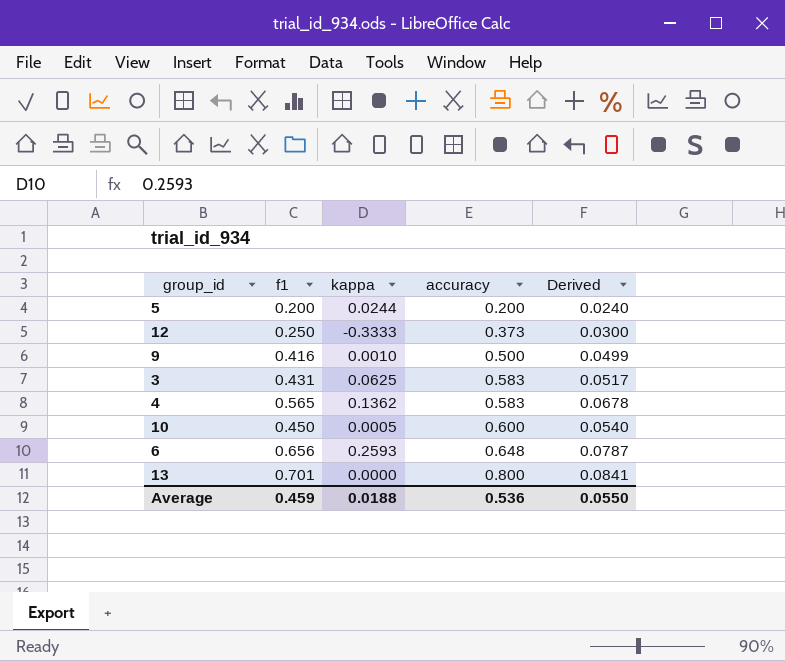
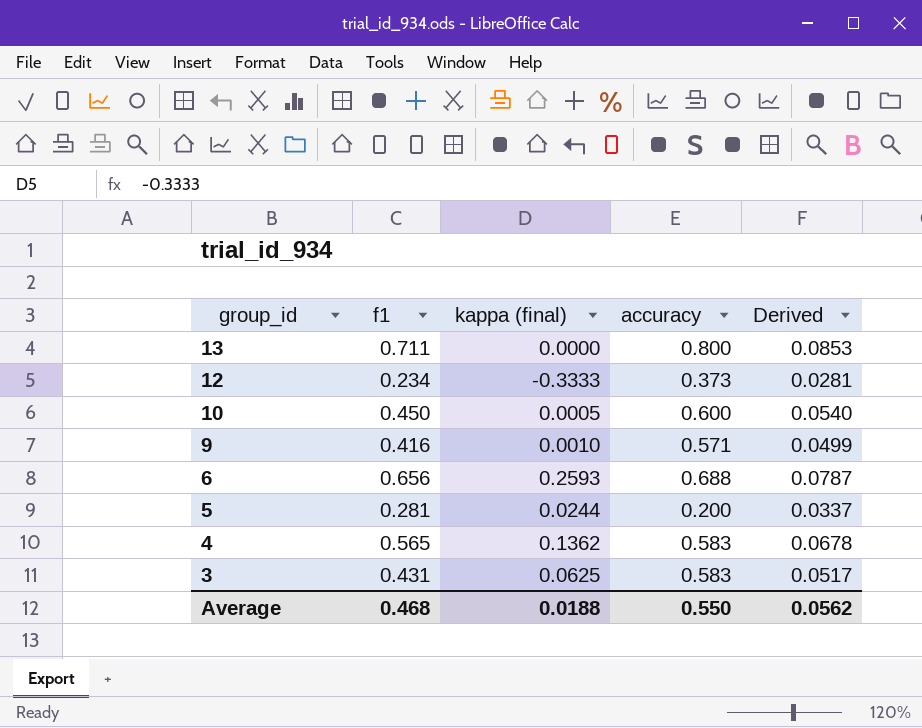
row order: accuracy ascending -> group_id descending
column name: kappa -> kappa (final)
13 | f1: 0.701 -> 0.711
13 | Derived: 0.0841 -> 0.0853
12 | f1: 0.250 -> 0.234
12 | Derived: 0.0300 -> 0.0281
9 | accuracy: 0.500 -> 0.571
6 | accuracy: 0.648 -> 0.688
5 | f1: 0.200 -> 0.281
5 | Derived: 0.0240 -> 0.0337
Average | f1: 0.459 -> 0.468
Average | accuracy: 0.536 -> 0.550
Average | Derived: 0.0550 -> 0.0562

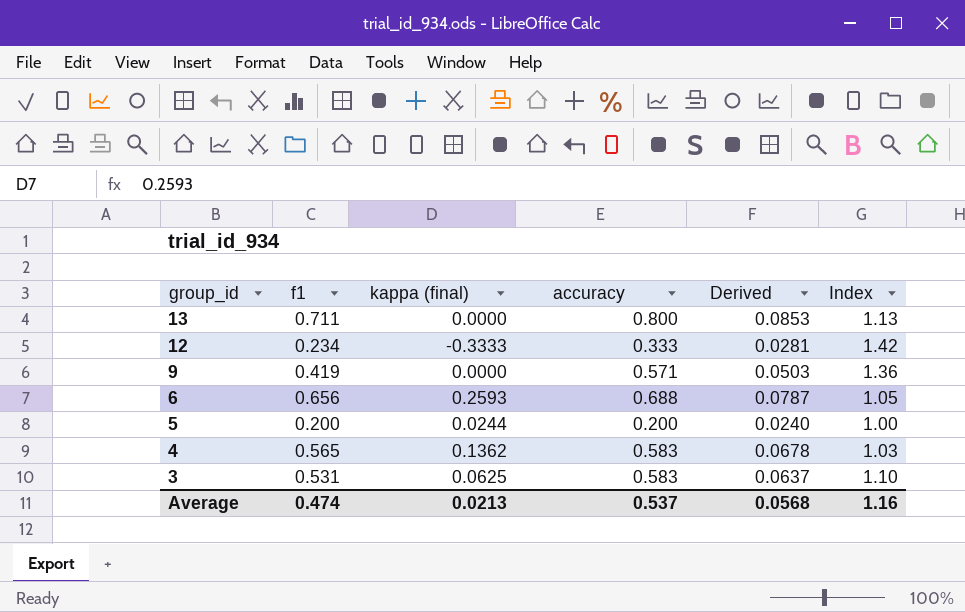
column Index | formula: none -> [accuracy] / [f1]
row 10: 0.450 | 0.0005 | 0.600 | 0.0540 -> none
12 | accuracy: 0.373 -> 0.333
9 | f1: 0.416 -> 0.419
9 | kappa (final): 0.0010 -> 0.0000
9 | Derived: 0.0499 -> 0.0503
5 | f1: 0.281 -> 0.200
5 | Derived: 0.0337 -> 0.0240
3 | f1: 0.431 -> 0.531
3 | Derived: 0.0517 -> 0.0637
Average | f1: 0.468 -> 0.474
Average | kappa (final): 0.0188 -> 0.0213
Average | accuracy: 0.550 -> 0.537
Average | Derived: 0.0562 -> 0.0568

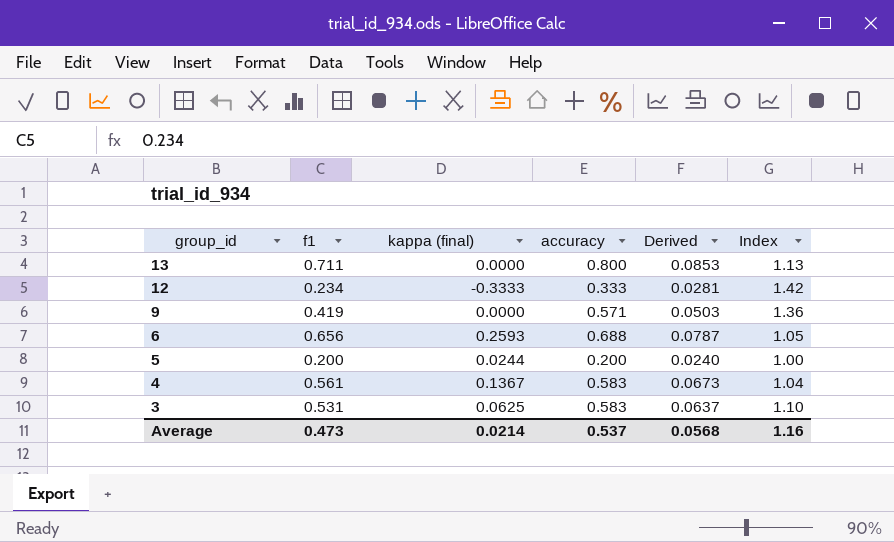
4 | f1: 0.565 -> 0.561
4 | kappa (final): 0.1362 -> 0.1367
4 | Derived: 0.0678 -> 0.0673
4 | Index: 1.03 -> 1.04
Average | f1: 0.474 -> 0.473
Average | kappa (final): 0.0213 -> 0.0214

